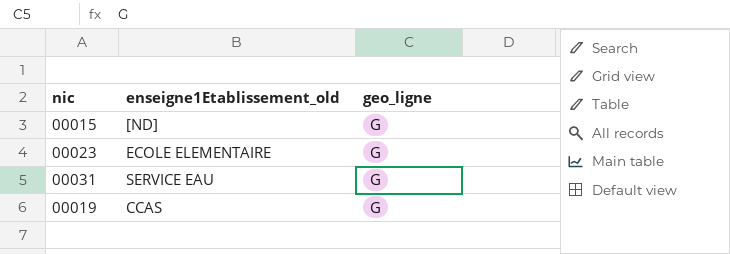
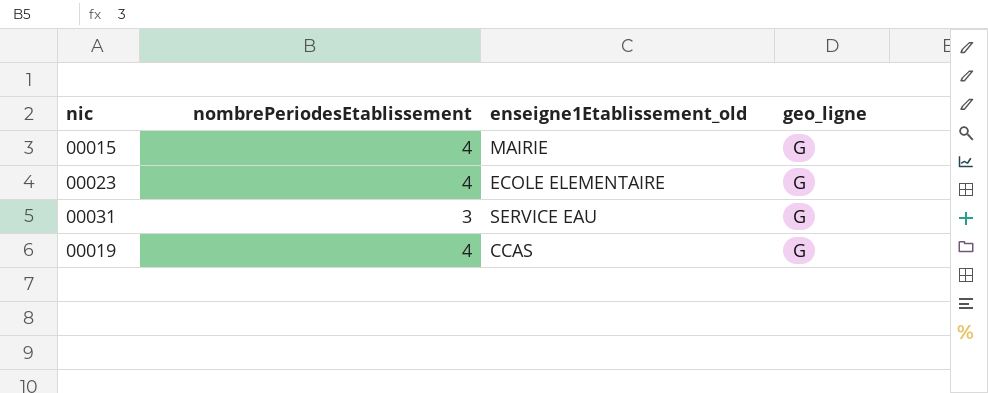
column nombrePeriodesEtablissement | position: none -> 2
00015 | enseigne1Etablissement_old: [ND] -> MAIRIE

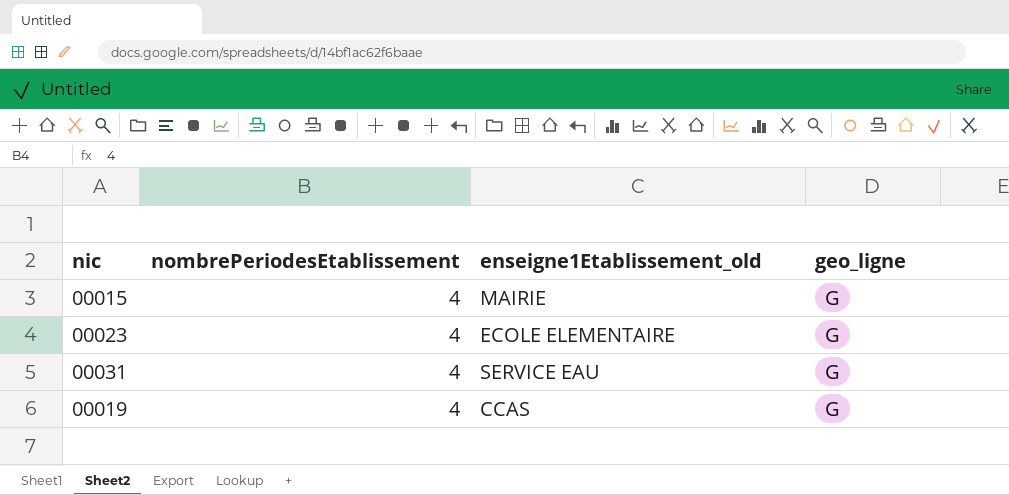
00031 | nombrePeriodesEtablissement: 3 -> 4

